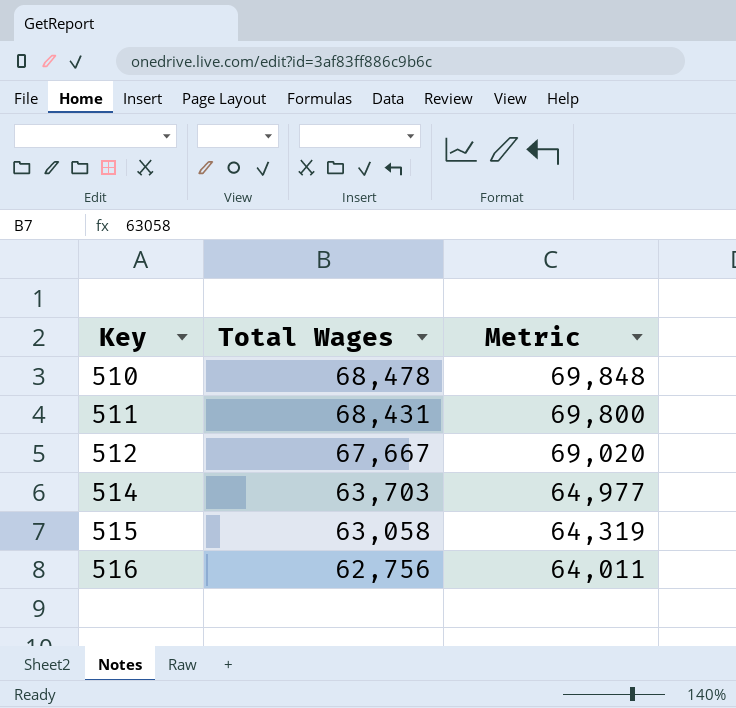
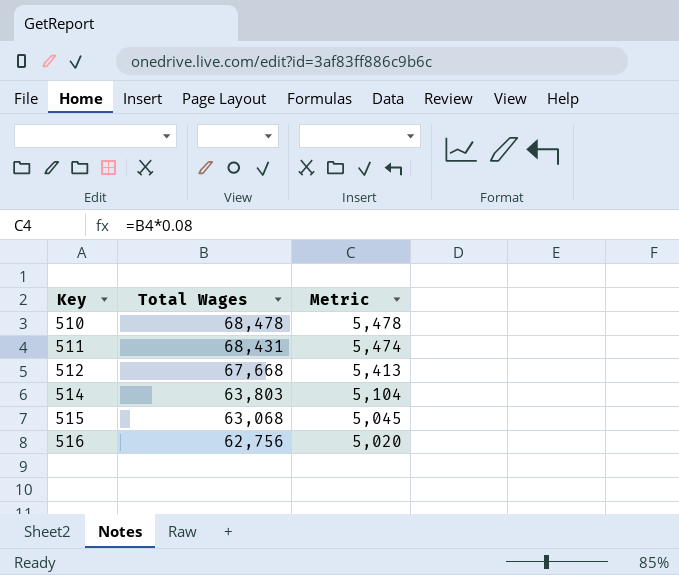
column Metric | formula: [Total Wages] * 1.02 -> [Total Wages] * 0.08
512 | Total Wages: 67,667 -> 67,668
514 | Total Wages: 63,703 -> 63,803
515 | Total Wages: 63,058 -> 63,068

